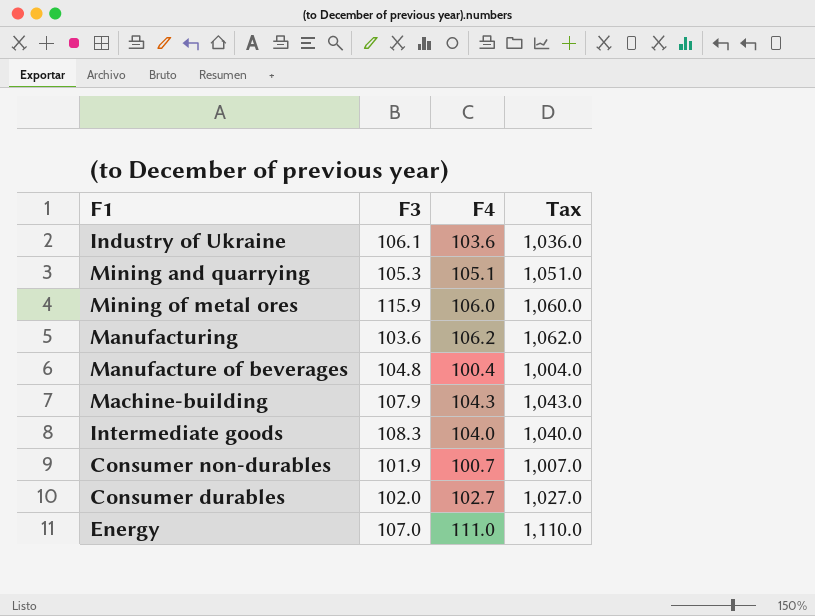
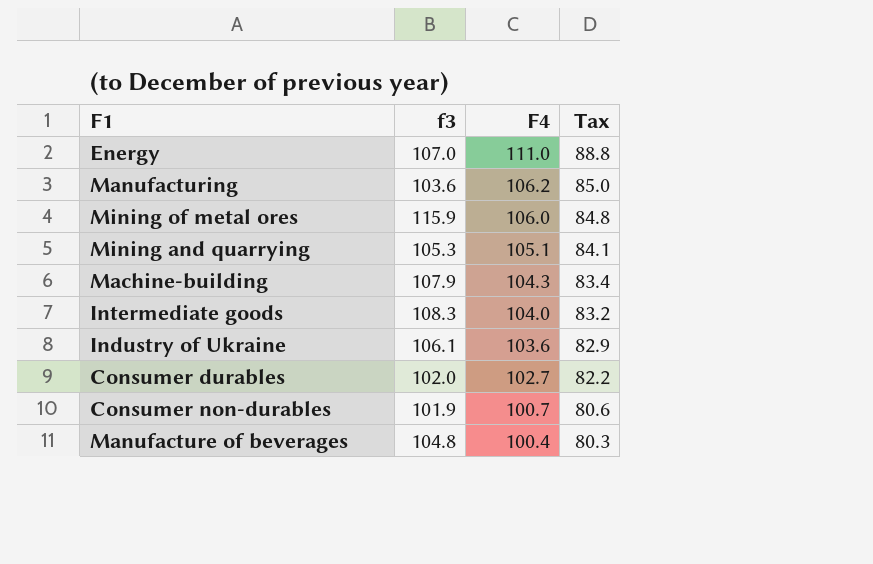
row order: none -> F4 descending
column name: F3 -> f3
column Tax | formula: [F4] * 10 -> [F4] * 0.8

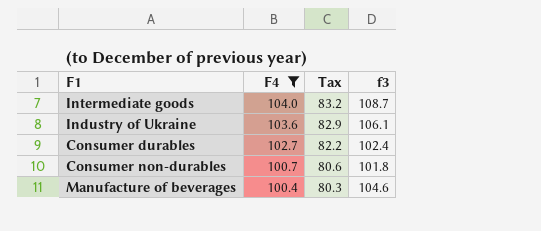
filter: none -> F4 <= 104.0
column f3 | position: 2 -> 4
Intermediate goods | f3: 108.3 -> 108.7
Consumer durables | f3: 102.0 -> 102.4
Consumer non-durables | f3: 101.9 -> 101.8
Manufacture of beverages | f3: 104.8 -> 104.6

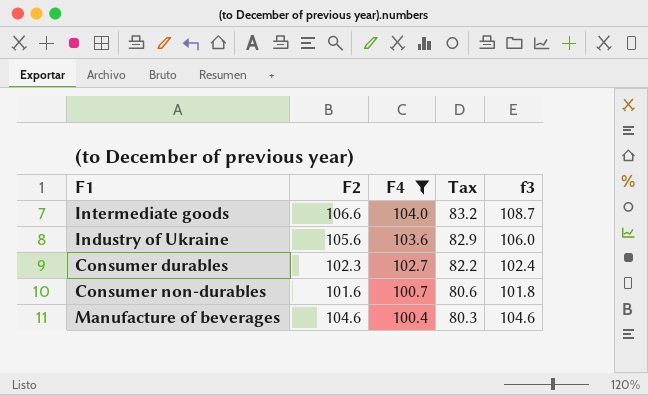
column F2 | position: none -> 2
Industry of Ukraine | f3: 106.1 -> 106.0

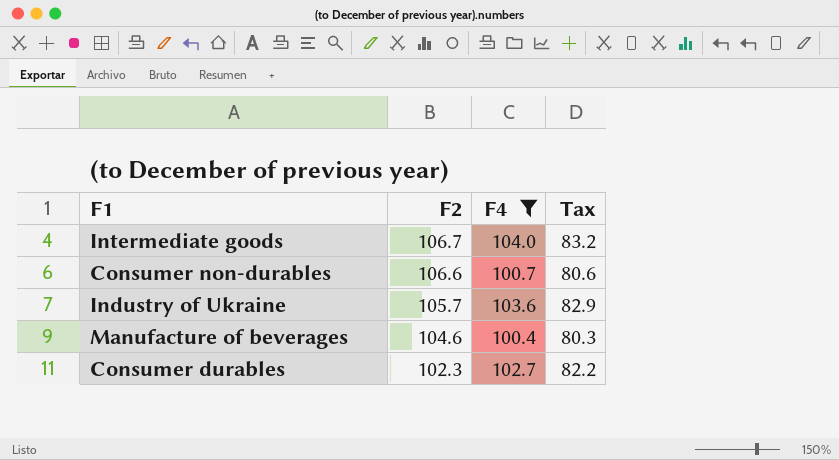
row order: F4 descending -> F2 descending
column f3 | position: 5 -> none
Intermediate goods | F2: 106.6 -> 106.7
Consumer non-durables | F2: 101.6 -> 106.6
Industry of Ukraine | F2: 105.6 -> 105.7

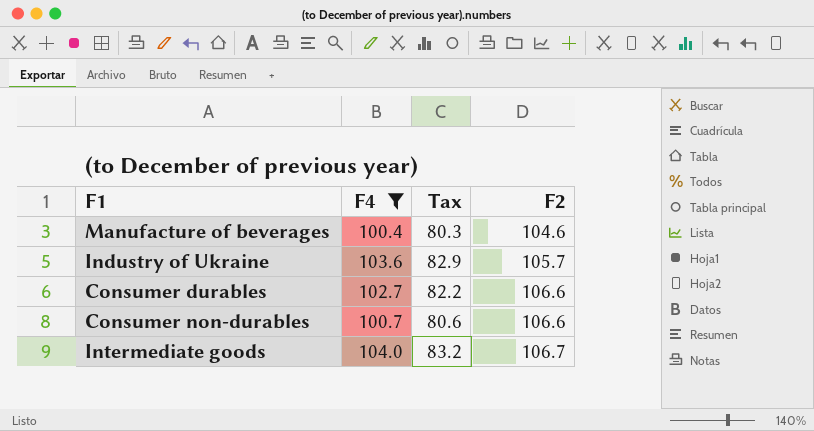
row order: F2 descending -> F2 ascending
column F2 | position: 2 -> 4
Consumer durables | F2: 102.3 -> 106.6

